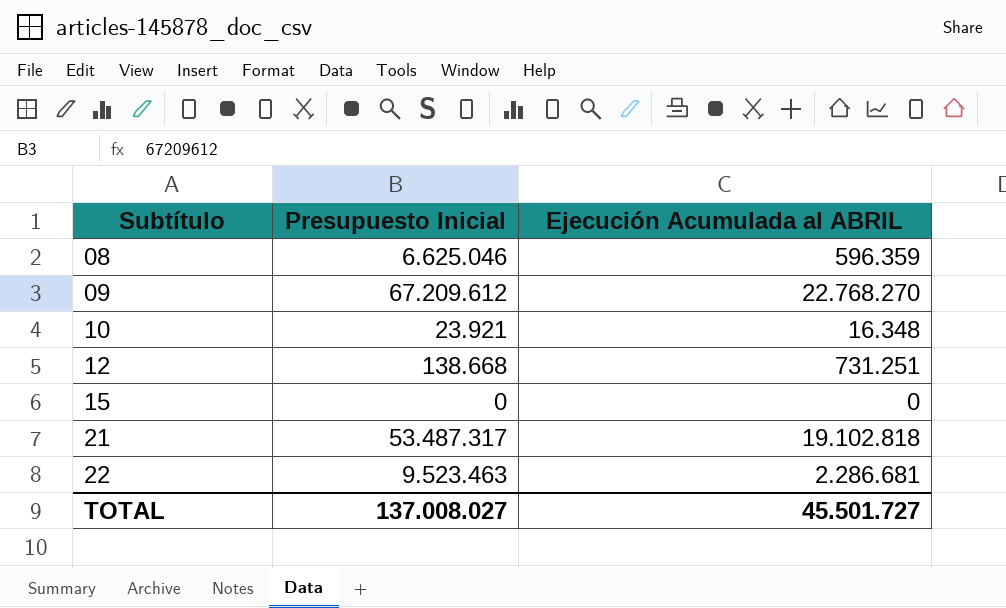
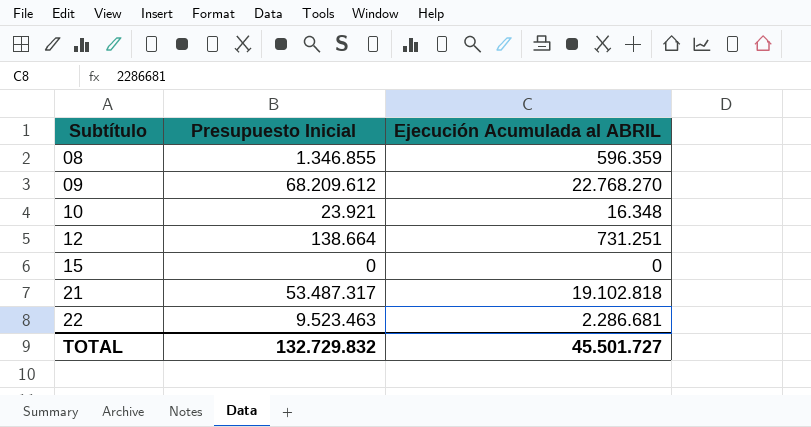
08 | Presupuesto Inicial: 6.625.046 -> 1.346.855
09 | Presupuesto Inicial: 67.209.612 -> 68.209.612
12 | Presupuesto Inicial: 138.668 -> 138.664
TOTAL | Presupuesto Inicial: 137.008.027 -> 132.729.832

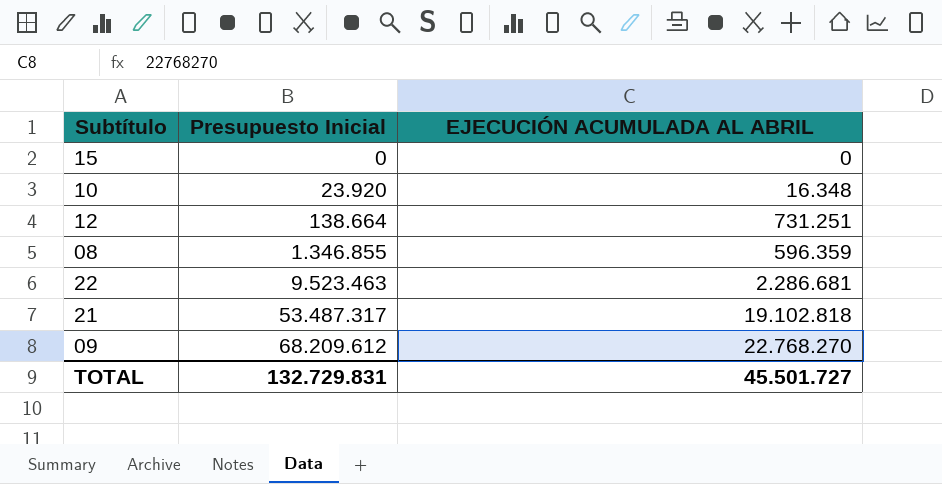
row order: Subtítulo ascending -> Presupuesto Inicial ascending
column name: Ejecución Acumulada al ABRIL -> EJECUCIÓN ACUMULADA AL ABRIL
10 | Presupuesto Inicial: 23.921 -> 23.920
TOTAL | Presupuesto Inicial: 132.729.832 -> 132.729.831

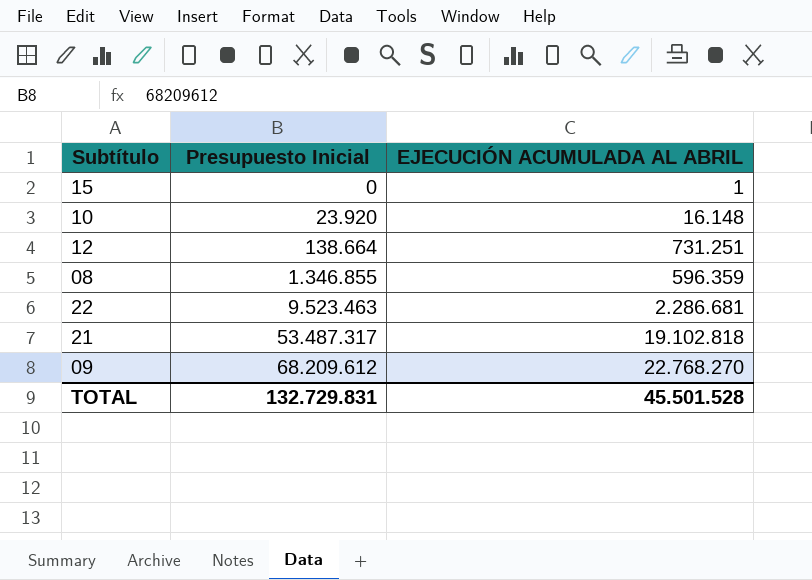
15 | EJECUCIÓN ACUMULADA AL ABRIL: 0 -> 1
10 | EJECUCIÓN ACUMULADA AL ABRIL: 16.348 -> 16.148
TOTAL | EJECUCIÓN ACUMULADA AL ABRIL: 45.501.727 -> 45.501.528

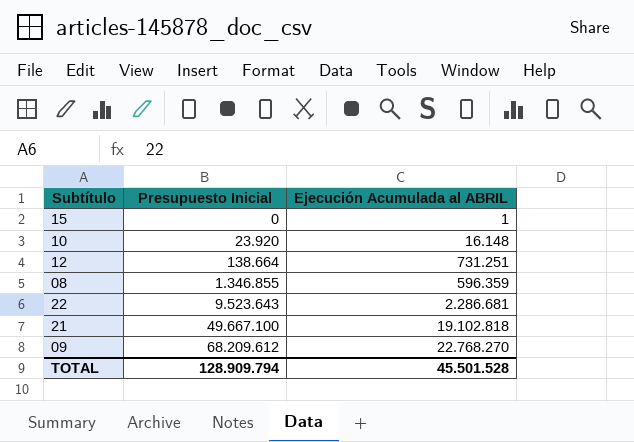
column name: EJECUCIÓN ACUMULADA AL ABRIL -> Ejecución Acumulada al ABRIL
22 | Presupuesto Inicial: 9.523.463 -> 9.523.643
21 | Presupuesto Inicial: 53.487.317 -> 49.667.100
TOTAL | Presupuesto Inicial: 132.729.831 -> 128.909.794

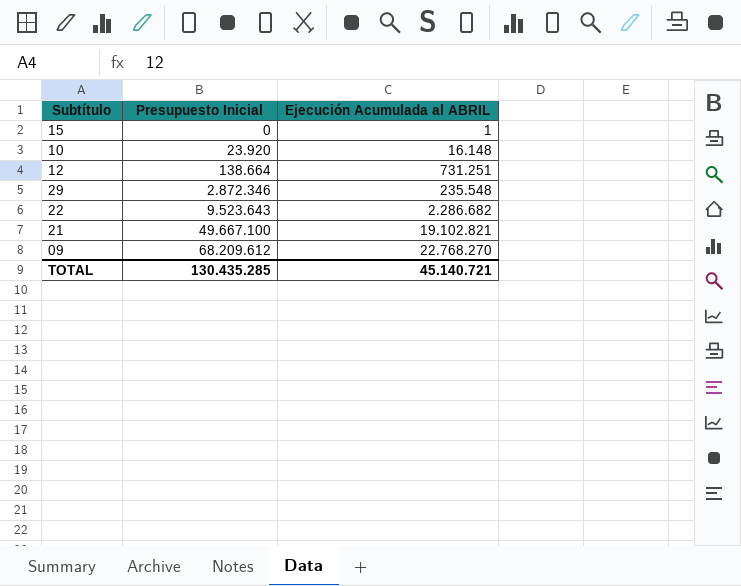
row 08: 1.346.855 | 596.359 -> none
row 29: none -> 2.872.346 | 235.548
22 | Ejecución Acumulada al ABRIL: 2.286.681 -> 2.286.682
21 | Ejecución Acumulada al ABRIL: 19.102.818 -> 19.102.821
TOTAL | Presupuesto Inicial: 128.909.794 -> 130.435.285
TOTAL | Ejecución Acumulada al ABRIL: 45.501.528 -> 45.140.721

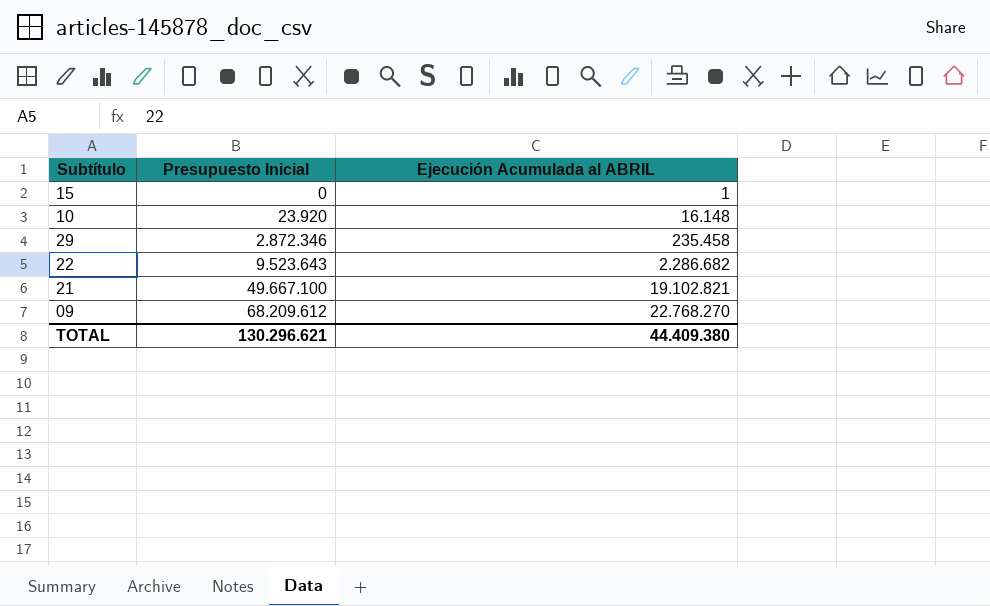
row 12: 138.664 | 731.251 -> none
29 | Ejecución Acumulada al ABRIL: 235.548 -> 235.458
TOTAL | Presupuesto Inicial: 130.435.285 -> 130.296.621
TOTAL | Ejecución Acumulada al ABRIL: 45.140.721 -> 44.409.380

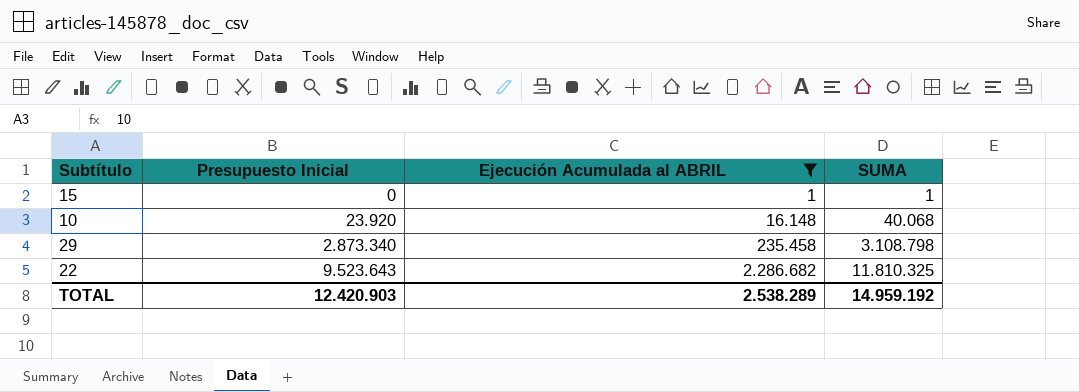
filter: none -> Ejecución Acumulada al ABRIL <= 2.286.682
column SUMA | formula: none -> [Presupuesto Inicial] + [Ejecución Acumulada al ABRIL]
29 | Presupuesto Inicial: 2.872.346 -> 2.873.340
TOTAL | Presupuesto Inicial: 130.296.621 -> 12.420.903
TOTAL | Ejecución Acumulada al ABRIL: 44.409.380 -> 2.538.289

